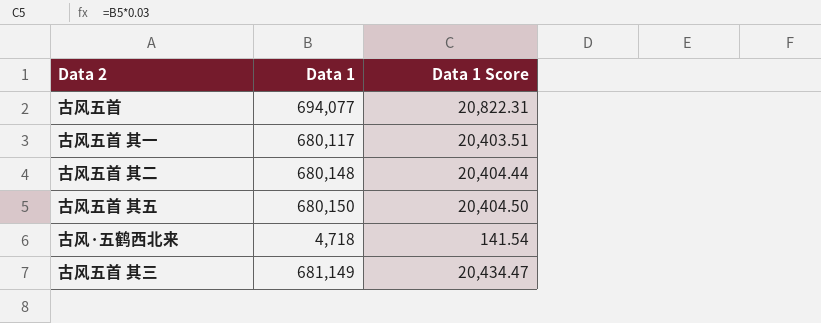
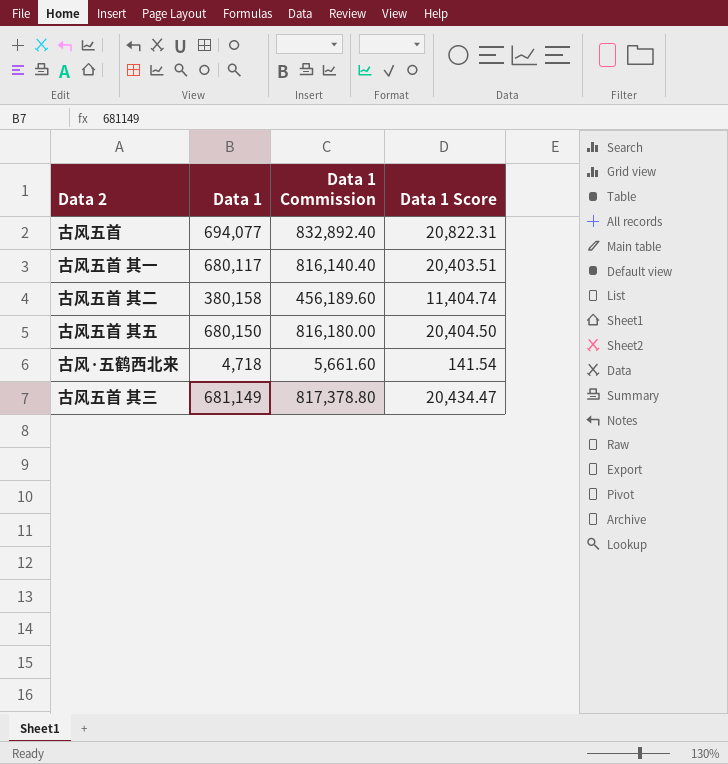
column Data 1 Commission | formula: none -> [Data 1] * 1.2
古风五首 其二 | Data 1: 680,148 -> 380,158
古风五首 其二 | Data 1 Score: 20,404.44 -> 11,404.74

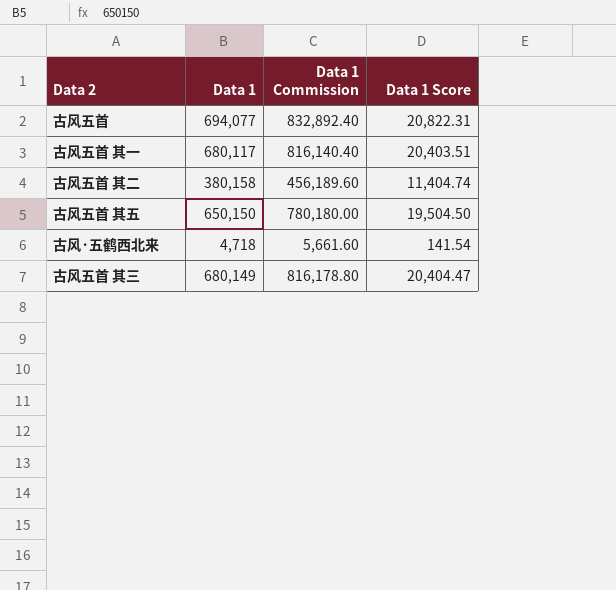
古风五首 其五 | Data 1: 680,150 -> 650,150
古风五首 其五 | Data 1 Commission: 816,180.00 -> 780,180.00
古风五首 其五 | Data 1 Score: 20,404.50 -> 19,504.50
古风五首 其三 | Data 1: 681,149 -> 680,149
古风五首 其三 | Data 1 Commission: 817,378.80 -> 816,178.80
古风五首 其三 | Data 1 Score: 20,434.47 -> 20,404.47

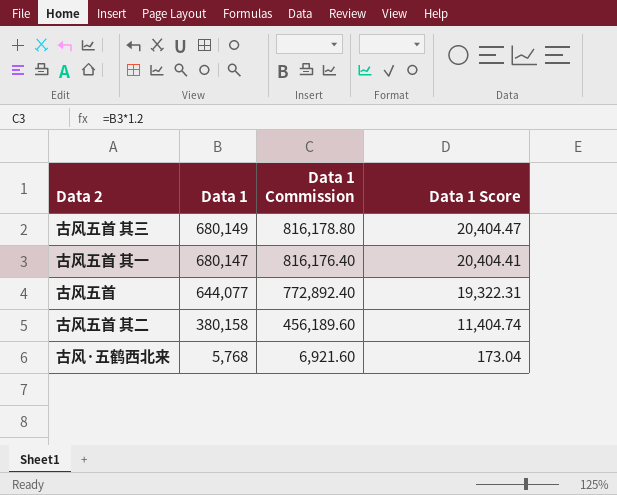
row order: none -> Data 1 descending
row 古风五首 其五: 650,150 | 780,180.00 | 19,504.50 -> none
古风五首 其一 | Data 1: 680,117 -> 680,147
古风五首 其一 | Data 1 Commission: 816,140.40 -> 816,176.40
古风五首 其一 | Data 1 Score: 20,403.51 -> 20,404.41
古风五首 | Data 1: 694,077 -> 644,077
古风五首 | Data 1 Commission: 832,892.40 -> 772,892.40
古风五首 | Data 1 Score: 20,822.31 -> 19,322.31
古风·五鹤西北来 | Data 1: 4,718 -> 5,768
古风·五鹤西北来 | Data 1 Commission: 5,661.60 -> 6,921.60
古风·五鹤西北来 | Data 1 Score: 141.54 -> 173.04

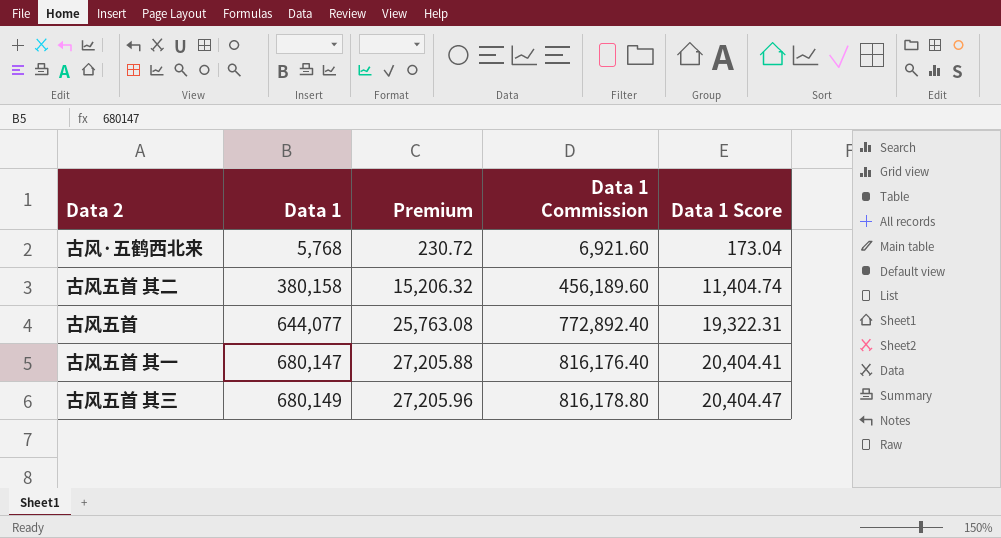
row order: Data 1 descending -> Data 1 ascending
column Premium | formula: none -> [Data 1] * 0.04

